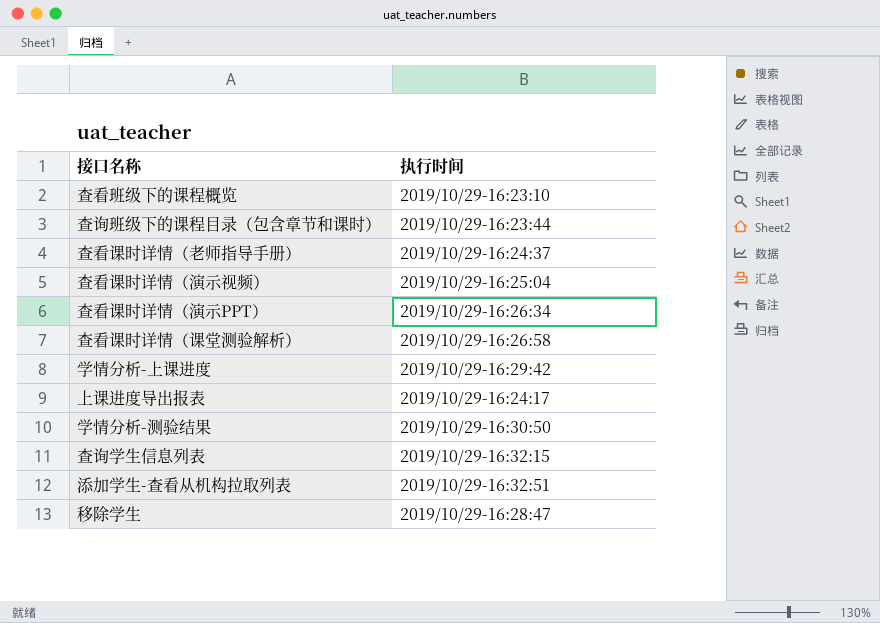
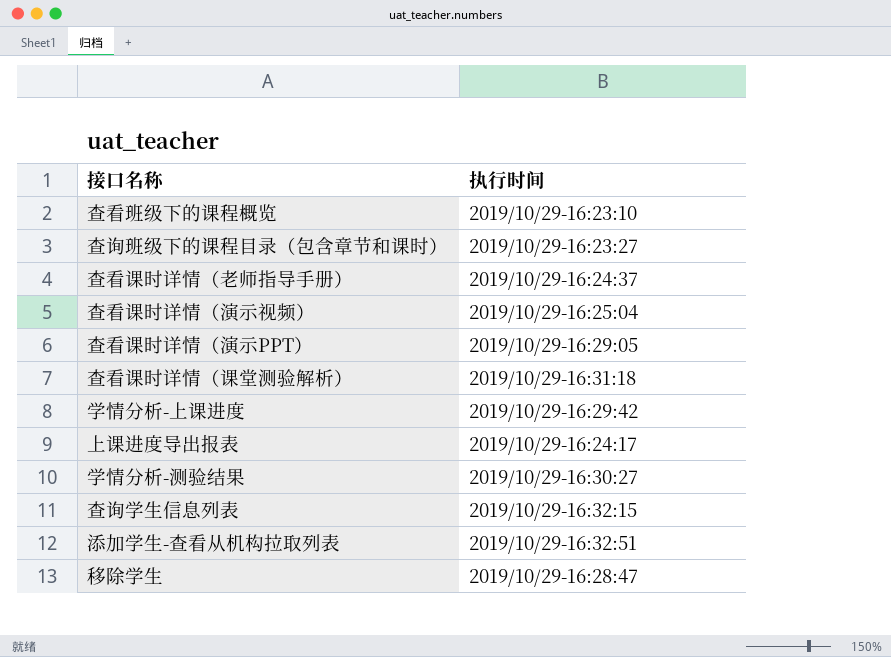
查询班级下的课程目录（包含章节和课时） | 执行时间: 2019/10/29-16:23:44 -> 2019/10/29-16:23:27
查看课时详情（演示PPT） | 执行时间: 2019/10/29-16:26:34 -> 2019/10/29-16:29:05
查看课时详情（课堂测验解析） | 执行时间: 2019/10/29-16:26:58 -> 2019/10/29-16:31:18
学情分析-测验结果 | 执行时间: 2019/10/29-16:30:50 -> 2019/10/29-16:30:27

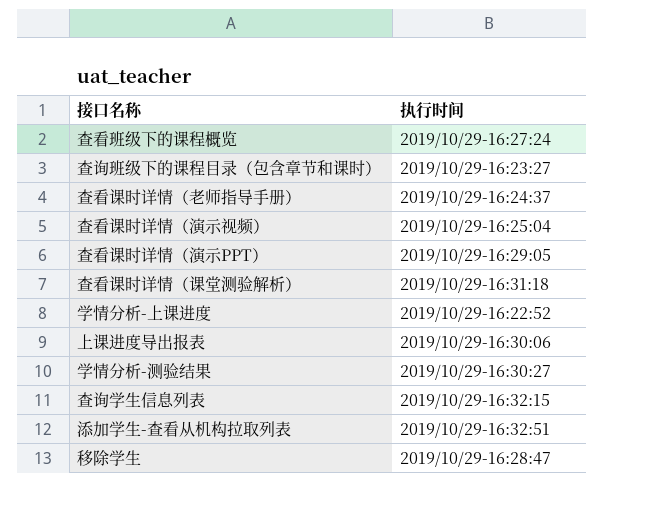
查看班级下的课程概览 | 执行时间: 2019/10/29-16:23:10 -> 2019/10/29-16:27:24
学情分析-上课进度 | 执行时间: 2019/10/29-16:29:42 -> 2019/10/29-16:22:52
上课进度导出报表 | 执行时间: 2019/10/29-16:24:17 -> 2019/10/29-16:30:06

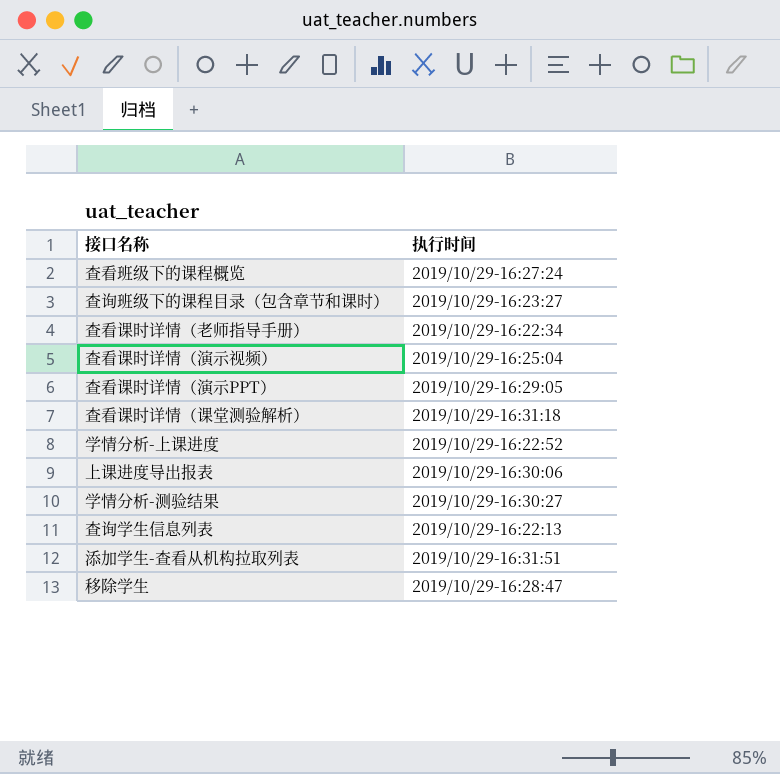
查看课时详情（老师指导手册） | 执行时间: 2019/10/29-16:24:37 -> 2019/10/29-16:22:34
查询学生信息列表 | 执行时间: 2019/10/29-16:32:15 -> 2019/10/29-16:22:13
添加学生-查看从机构拉取列表 | 执行时间: 2019/10/29-16:32:51 -> 2019/10/29-16:31:51

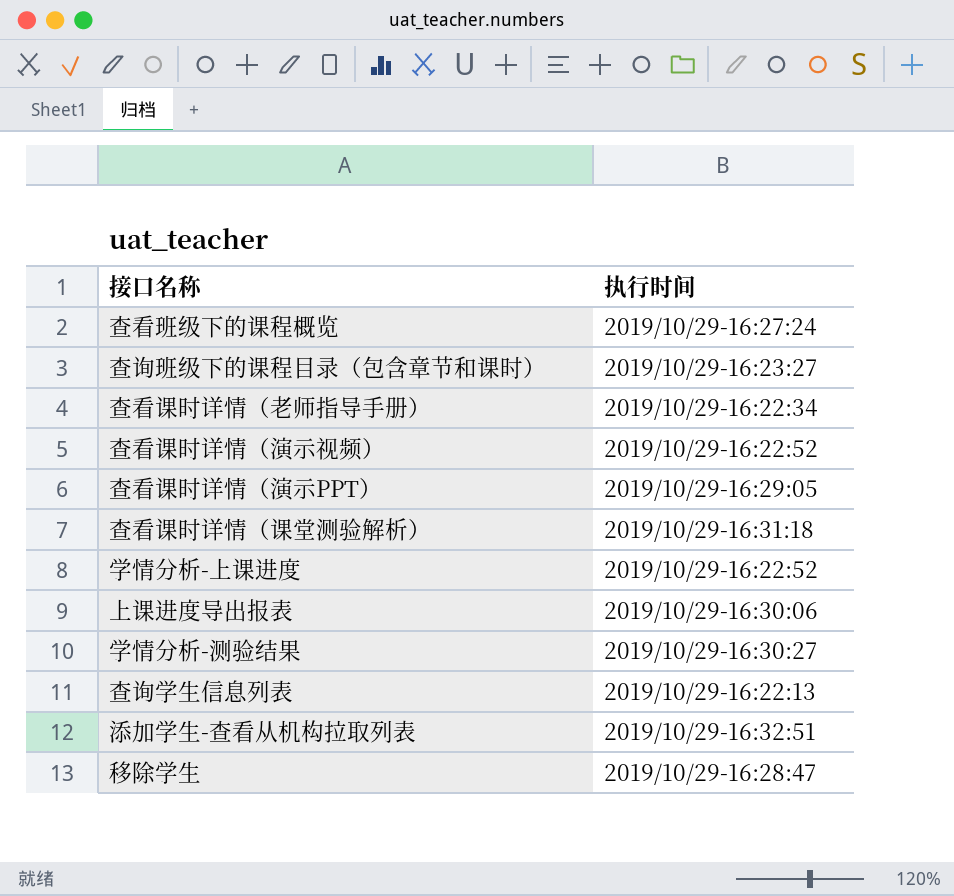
查看课时详情（演示视频） | 执行时间: 2019/10/29-16:25:04 -> 2019/10/29-16:22:52
添加学生-查看从机构拉取列表 | 执行时间: 2019/10/29-16:31:51 -> 2019/10/29-16:32:51

